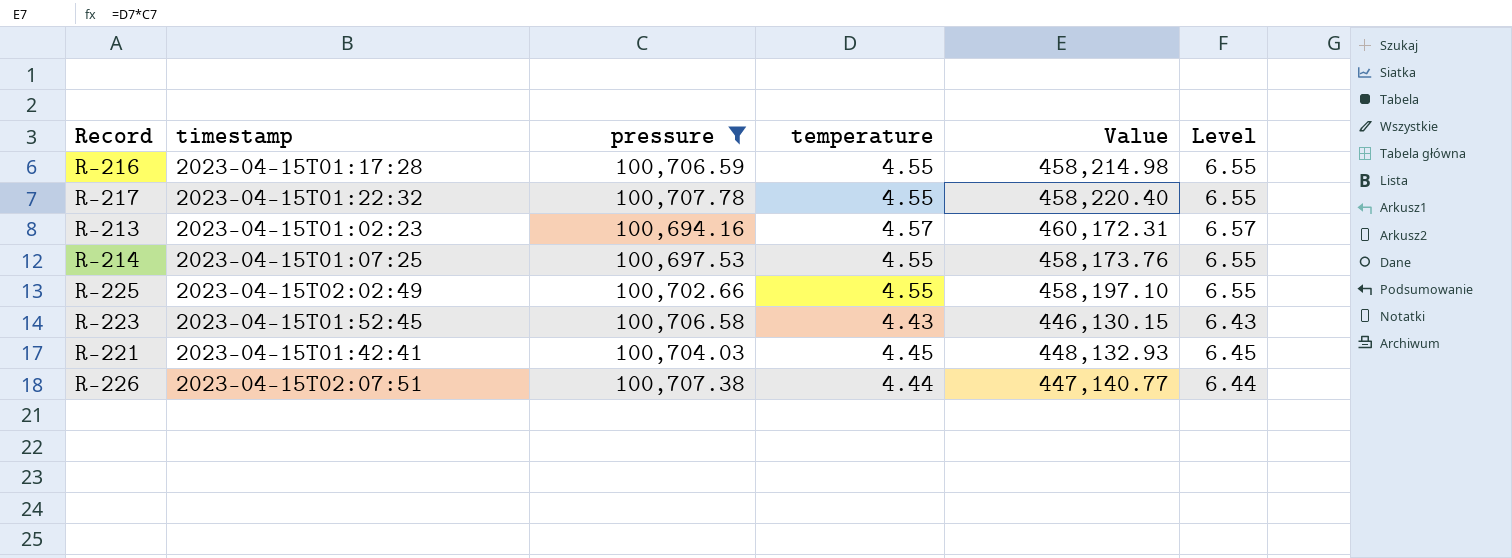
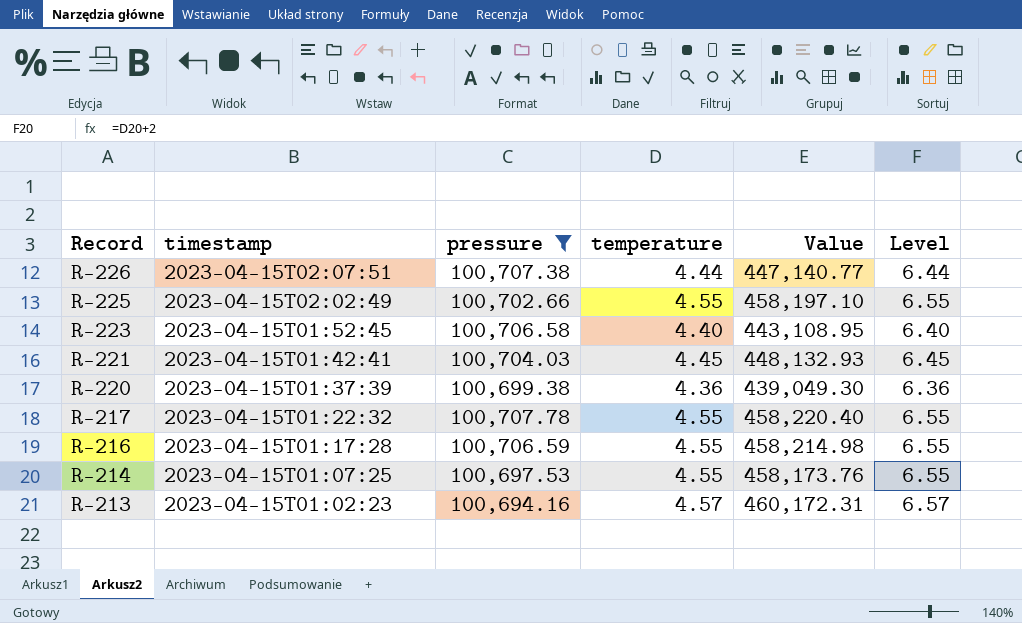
row order: none -> Record descending
R-223 | temperature: 4.43 -> 4.40
R-223 | Value: 446,130.15 -> 443,108.95
R-223 | Level: 6.43 -> 6.40
row R-220: none -> 2023-04-15T01:37:39 | 100,699.38 | 4.36 | 439,049.30 | 6.36

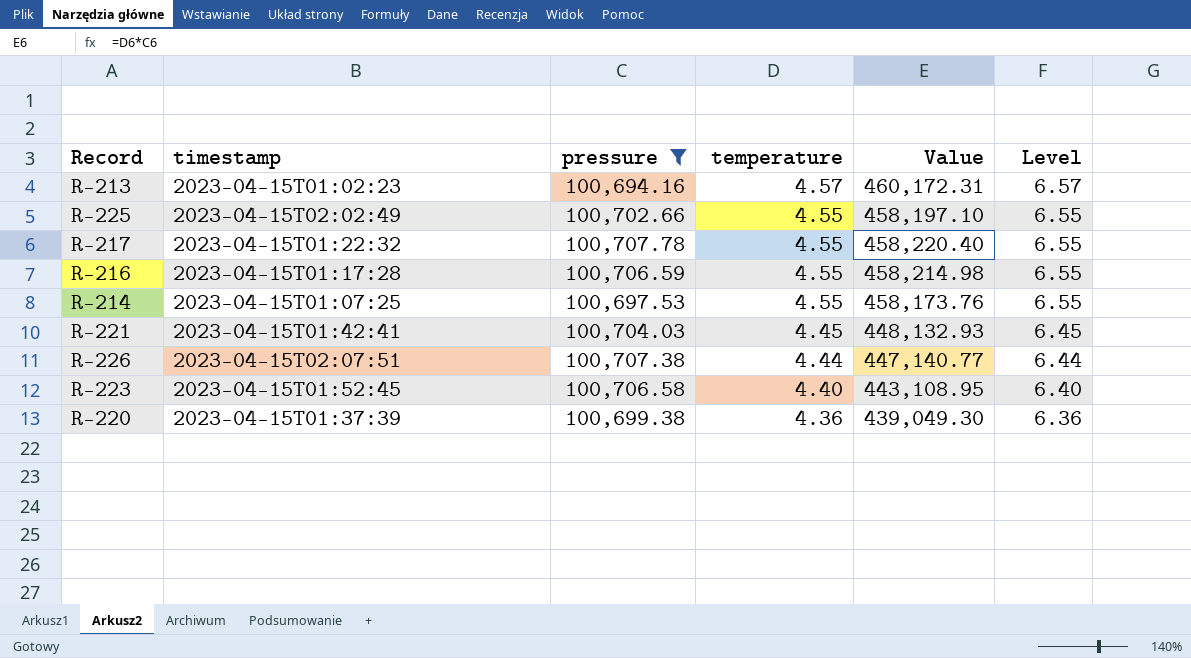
row order: Record descending -> temperature descending

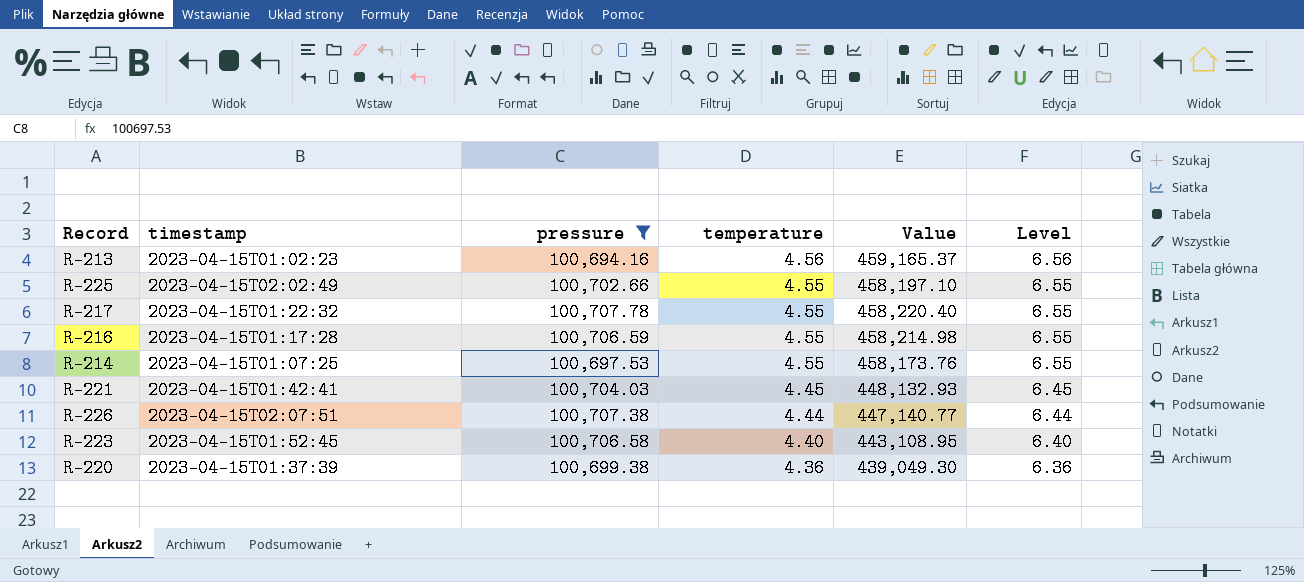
R-213 | temperature: 4.57 -> 4.56
R-213 | Value: 460,172.31 -> 459,165.37
R-213 | Level: 6.57 -> 6.56

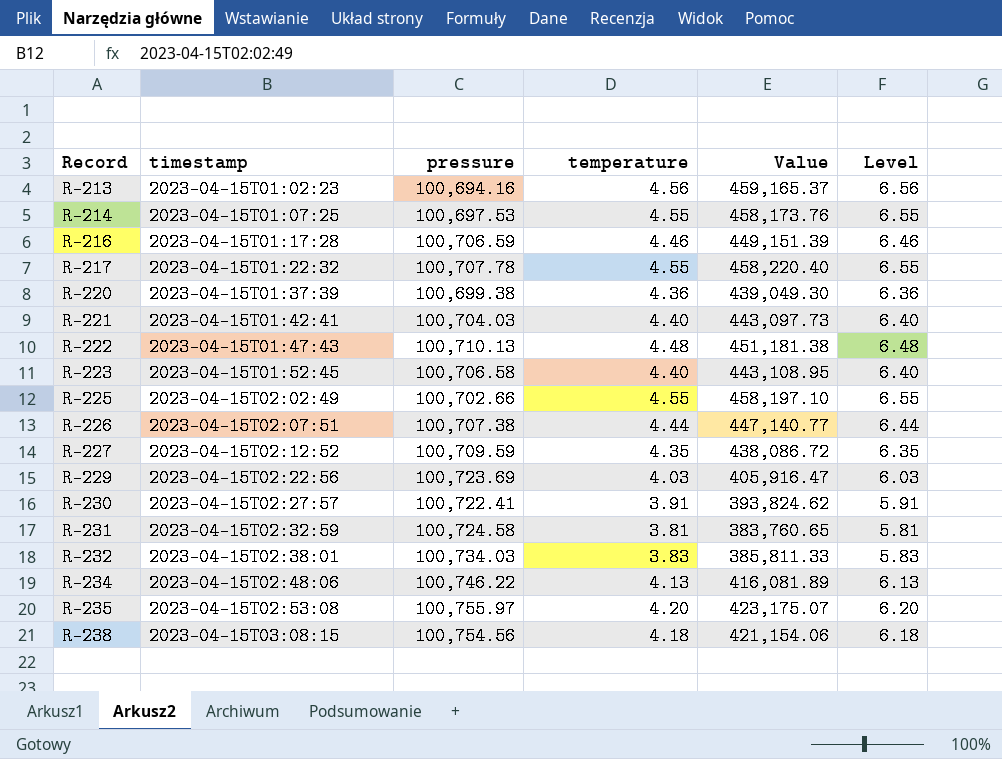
filter: pressure <= 100,707.78 -> none
row order: temperature descending -> Record ascending
R-216 | temperature: 4.55 -> 4.46
R-216 | Value: 458,214.98 -> 449,151.39
R-216 | Level: 6.55 -> 6.46
R-221 | temperature: 4.45 -> 4.40
R-221 | Value: 448,132.93 -> 443,097.73
R-221 | Level: 6.45 -> 6.40

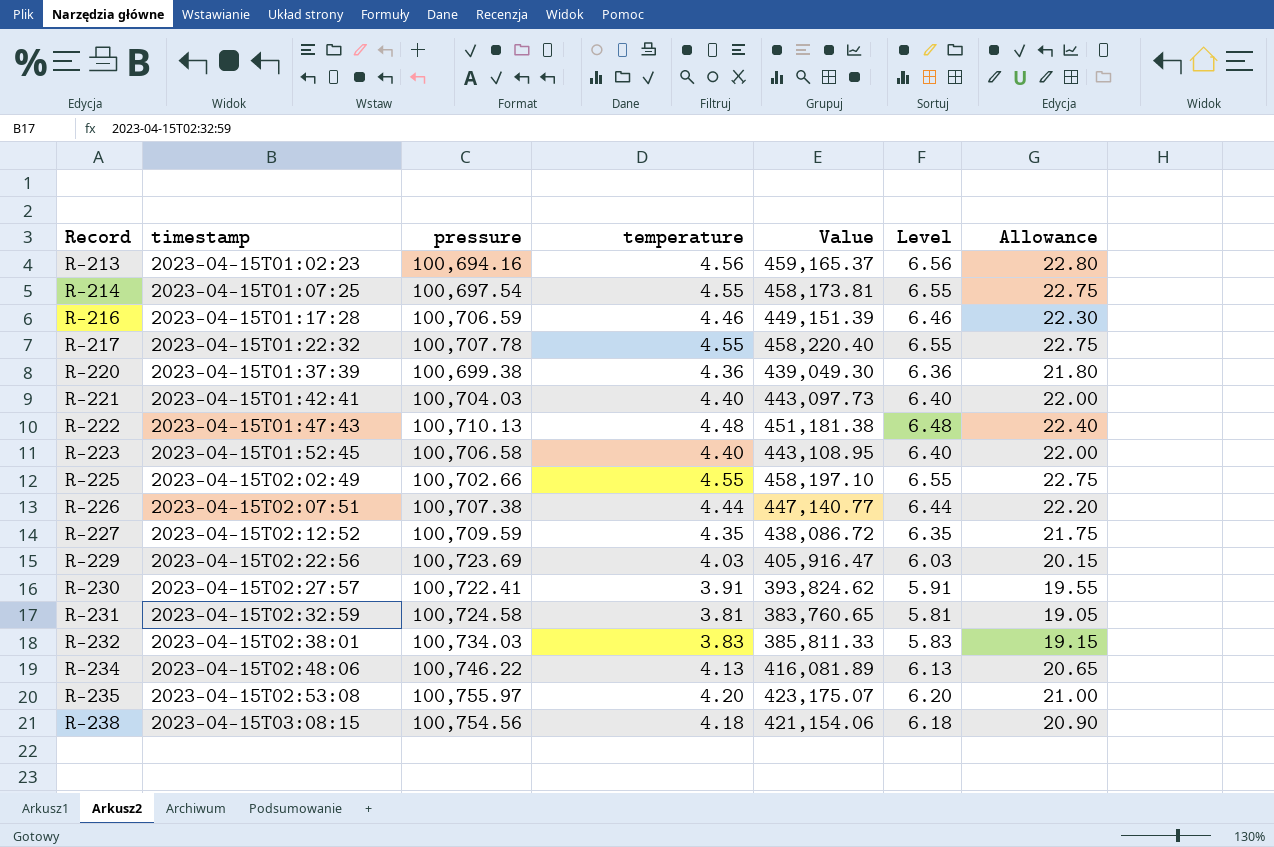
column Allowance | formula: none -> [temperature] * 5
R-214 | pressure: 100,697.53 -> 100,697.54
R-214 | Value: 458,173.76 -> 458,173.81

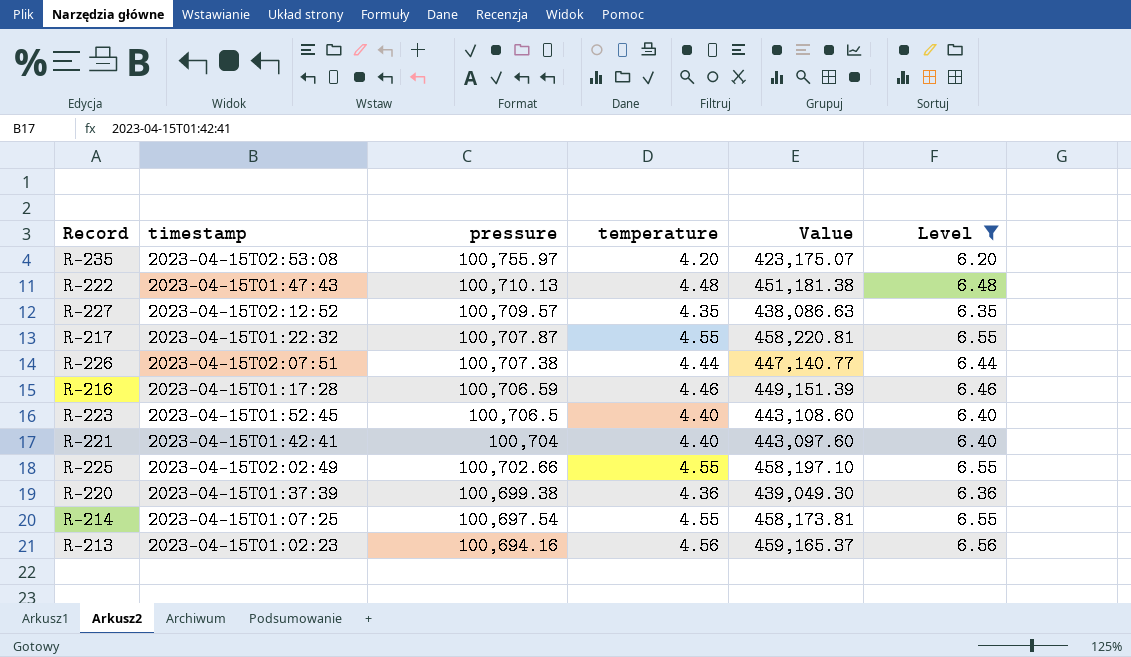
filter: none -> Level >= 6.20
row order: Record ascending -> pressure descending
column Allowance | formula: [temperature] * 5 -> none
R-227 | pressure: 100,709.59 -> 100,709.57
R-227 | Value: 438,086.72 -> 438,086.63
R-217 | pressure: 100,707.78 -> 100,707.87
R-217 | Value: 458,220.40 -> 458,220.81
R-223 | pressure: 100,706.58 -> 100,706.5
R-223 | Value: 443,108.95 -> 443,108.60
R-221 | pressure: 100,704.03 -> 100,704
R-221 | Value: 443,097.73 -> 443,097.60

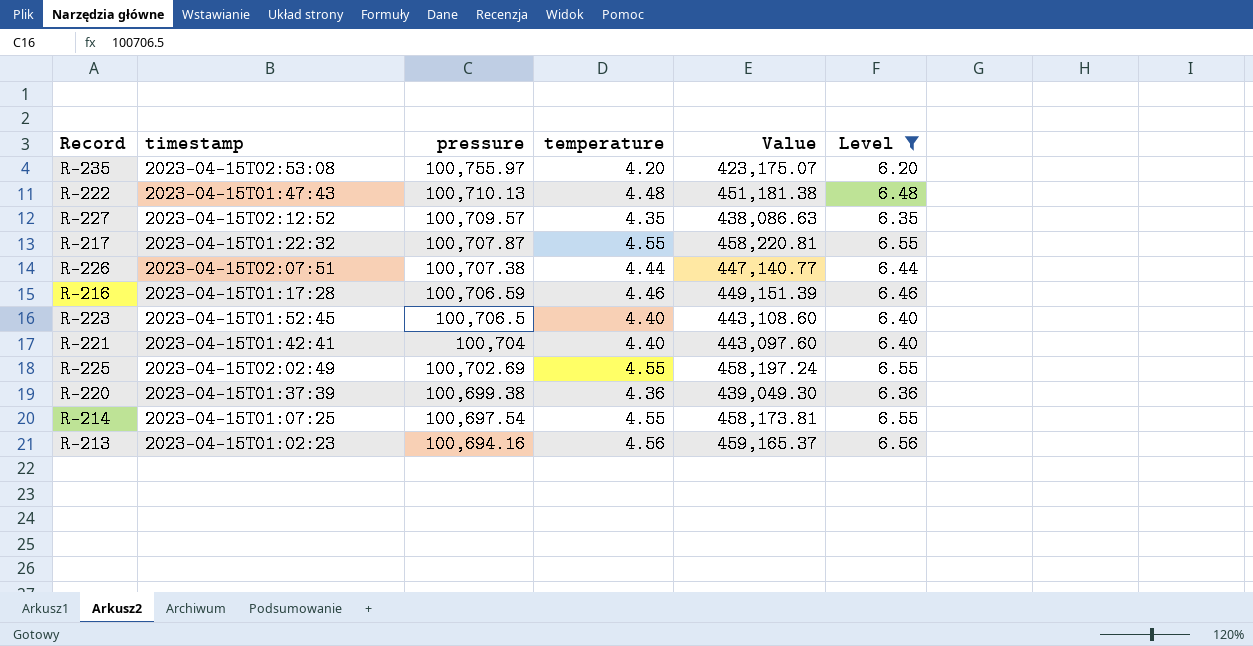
R-225 | pressure: 100,702.66 -> 100,702.69
R-225 | Value: 458,197.10 -> 458,197.24

